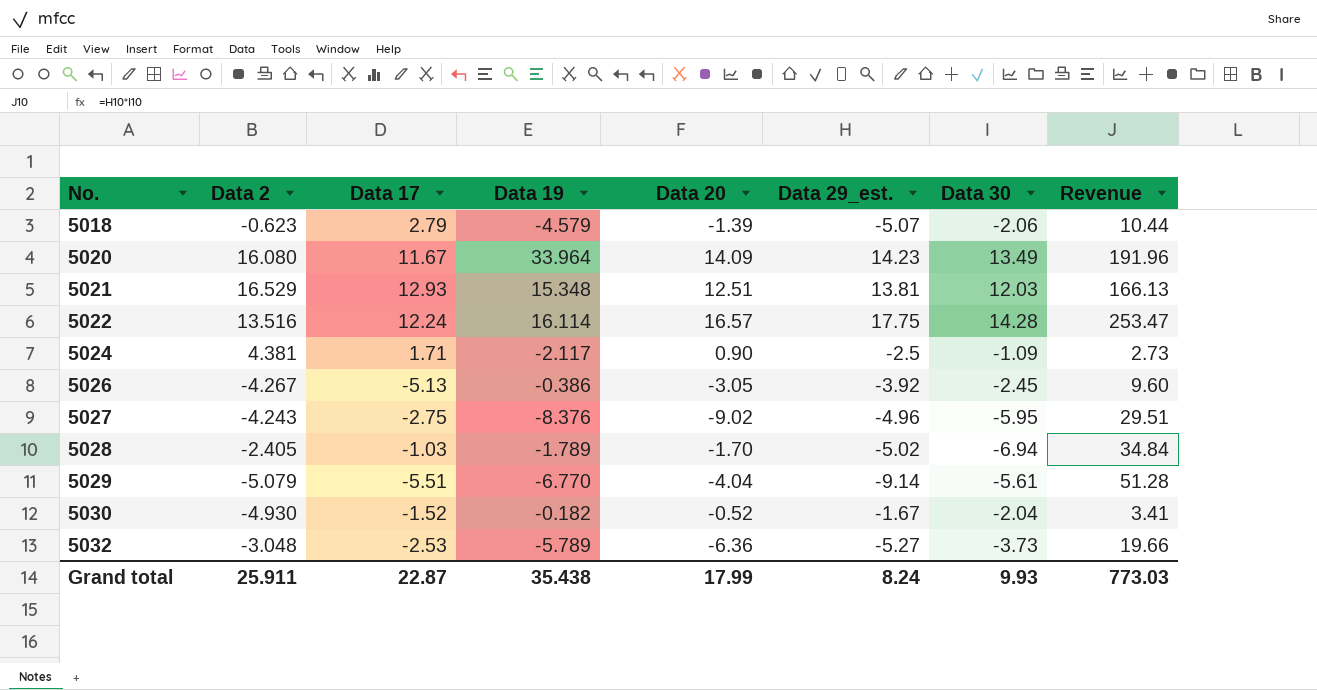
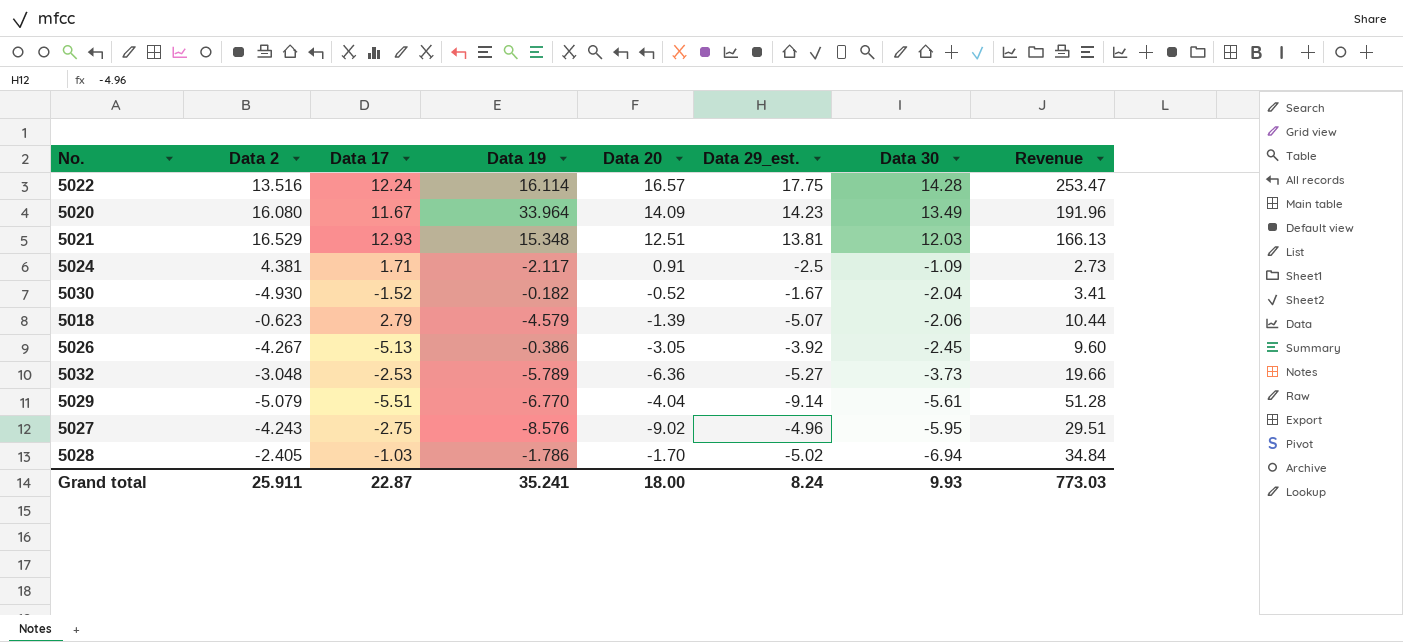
row order: No. ascending -> Data 30 descending
5024 | Data 20: 0.90 -> 0.91
5027 | Data 19: -8.376 -> -8.576
5028 | Data 19: -1.789 -> -1.786
Grand total | Data 19: 35.438 -> 35.241
Grand total | Data 20: 17.99 -> 18.00

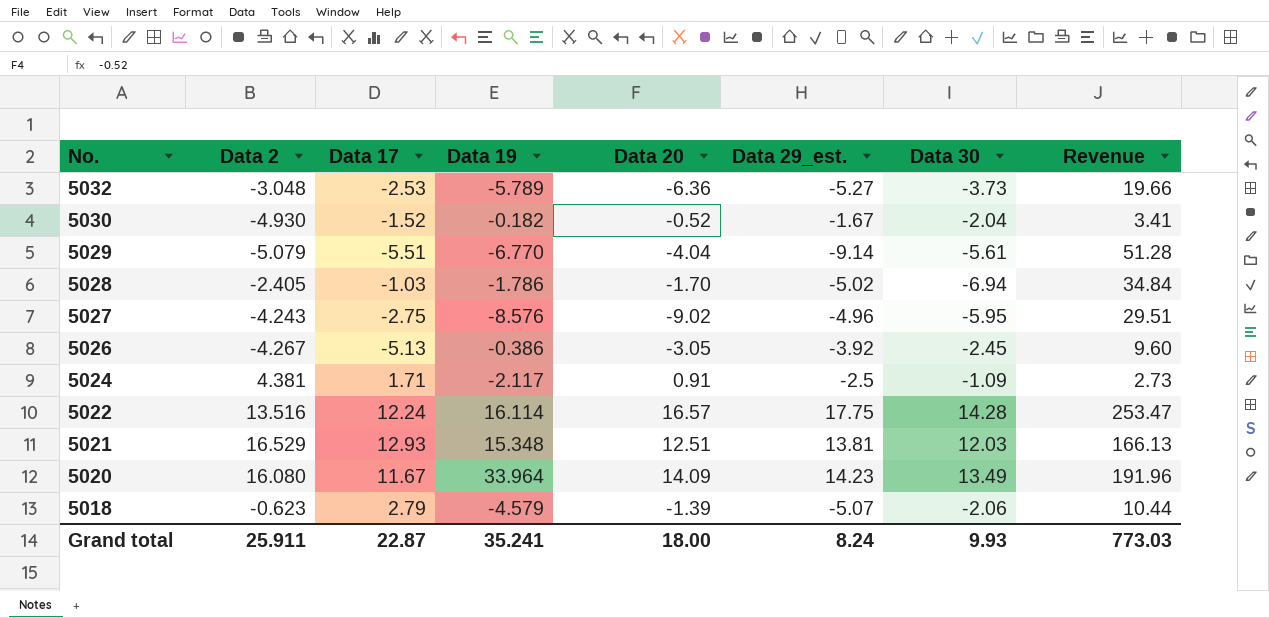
row order: Data 30 descending -> No. descending

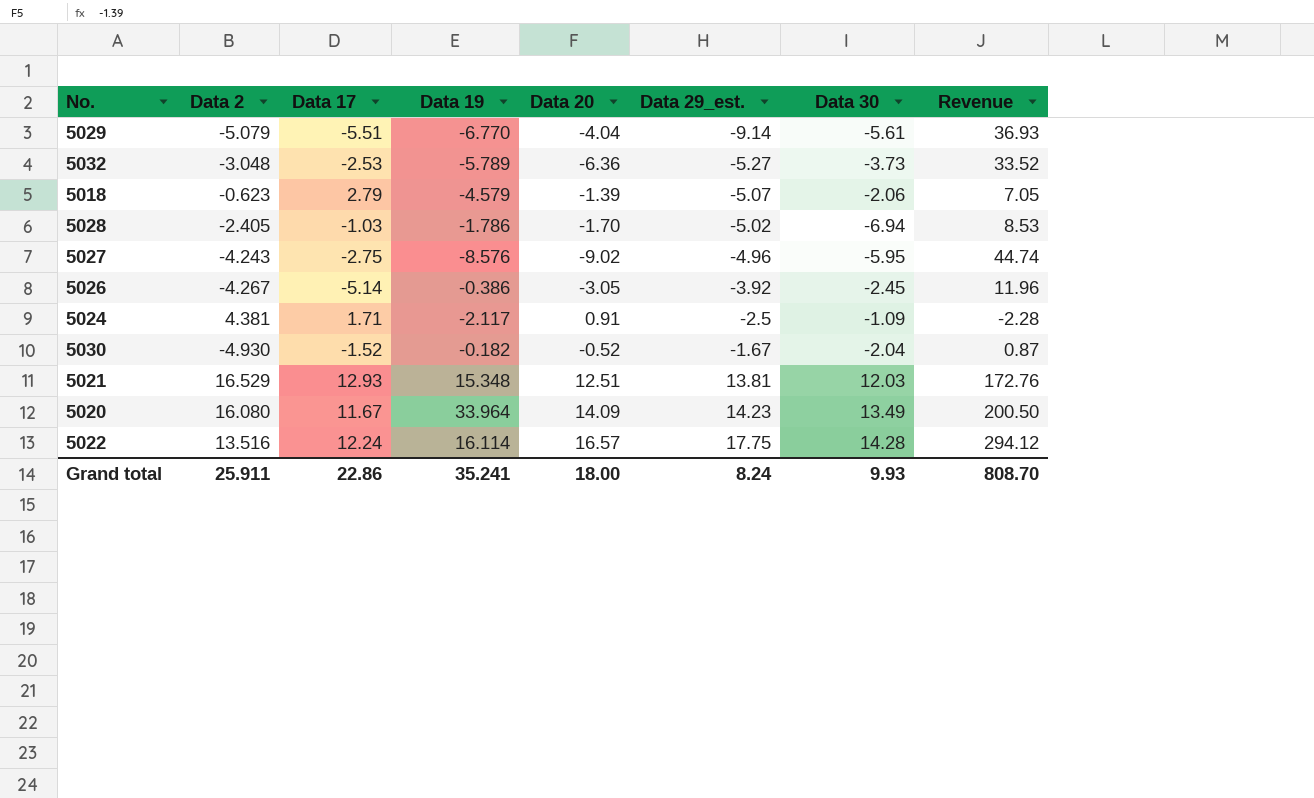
row order: No. descending -> Data 29_est. ascending
column Revenue | formula: [Data 29_est.] * [Data 30] -> [Data 20] * [Data 29_est.]
5026 | Data 17: -5.13 -> -5.14
Grand total | Data 17: 22.87 -> 22.86
Grand total | Revenue: 773.03 -> 808.70

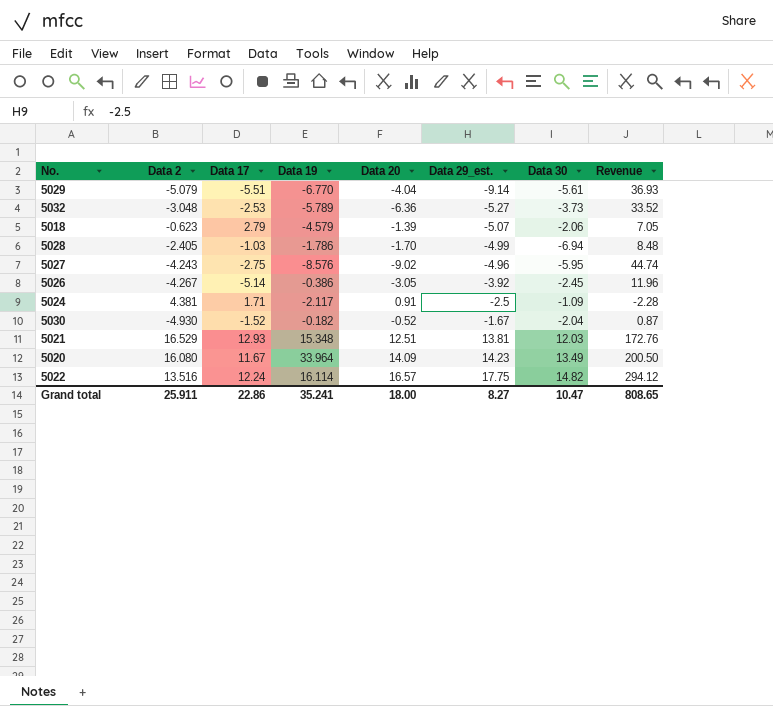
5028 | Data 29_est.: -5.02 -> -4.99
5028 | Revenue: 8.53 -> 8.48
5022 | Data 30: 14.28 -> 14.82
Grand total | Data 29_est.: 8.24 -> 8.27
Grand total | Data 30: 9.93 -> 10.47
Grand total | Revenue: 808.70 -> 808.65

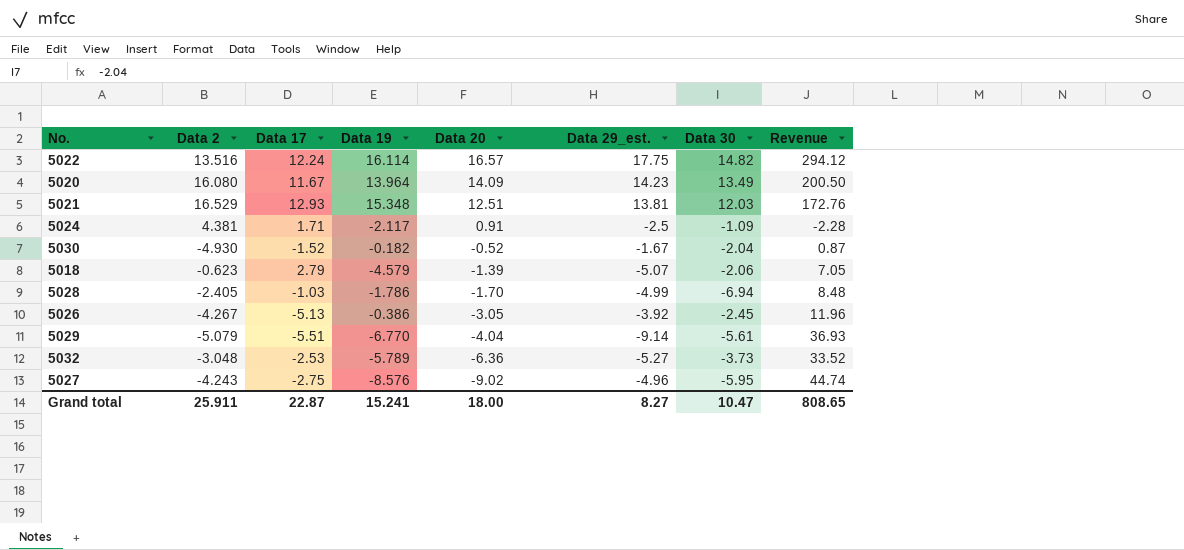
row order: Data 29_est. ascending -> Data 20 descending
5020 | Data 19: 33.964 -> 13.964
5026 | Data 17: -5.14 -> -5.13
Grand total | Data 17: 22.86 -> 22.87
Grand total | Data 19: 35.241 -> 15.241

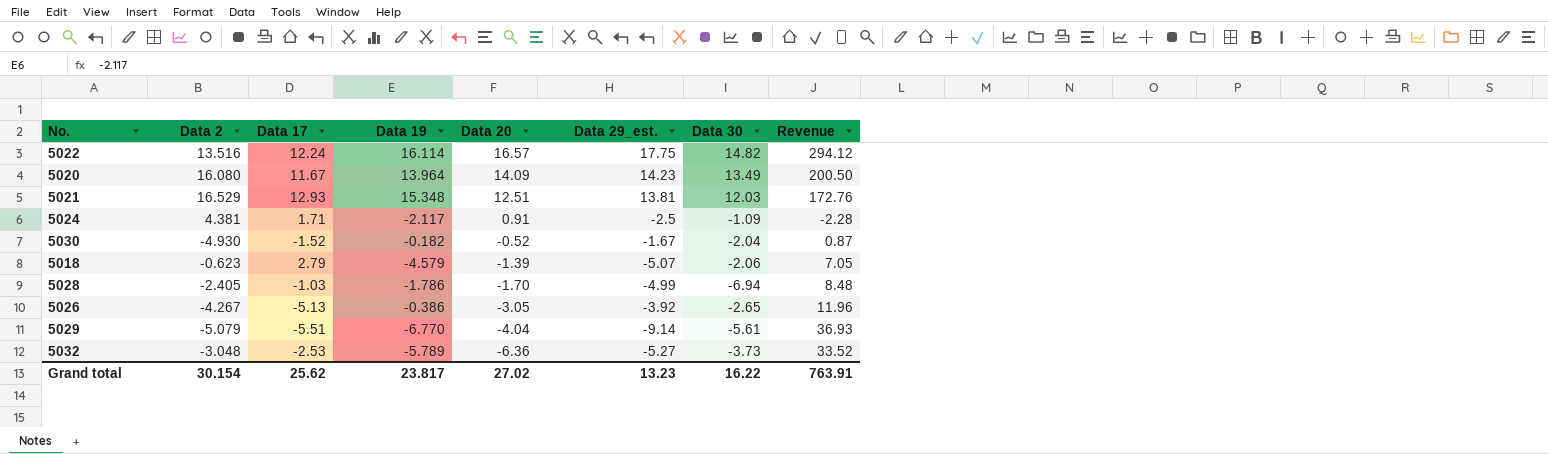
row 5027: -4.243 | -2.75 | -8.576 | -9.02 | -4.96 | -5.95 | 44.74 -> none
5026 | Data 30: -2.45 -> -2.65
Grand total | Data 2: 25.911 -> 30.154
Grand total | Data 17: 22.87 -> 25.62
Grand total | Data 19: 15.241 -> 23.817
Grand total | Data 20: 18.00 -> 27.02
Grand total | Data 29_est.: 8.27 -> 13.23
Grand total | Data 30: 10.47 -> 16.22
Grand total | Revenue: 808.65 -> 763.91

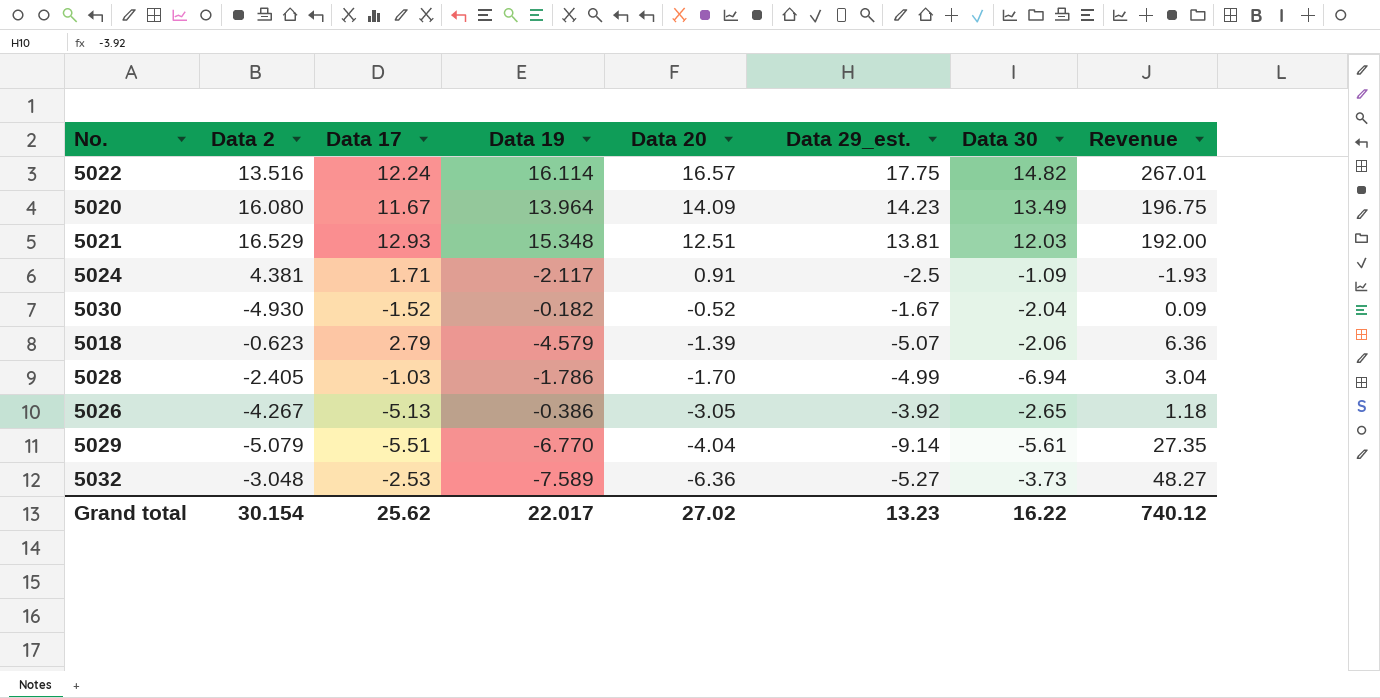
column Revenue | formula: [Data 20] * [Data 29_est.] -> [Data 19] * [Data 20]
5032 | Data 19: -5.789 -> -7.589
Grand total | Data 19: 23.817 -> 22.017
Grand total | Revenue: 763.91 -> 740.12

